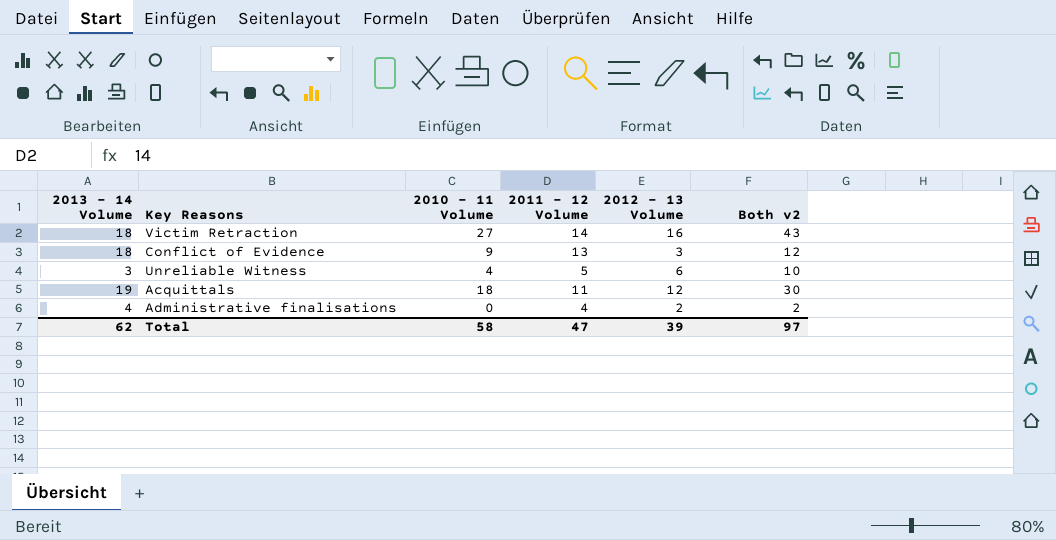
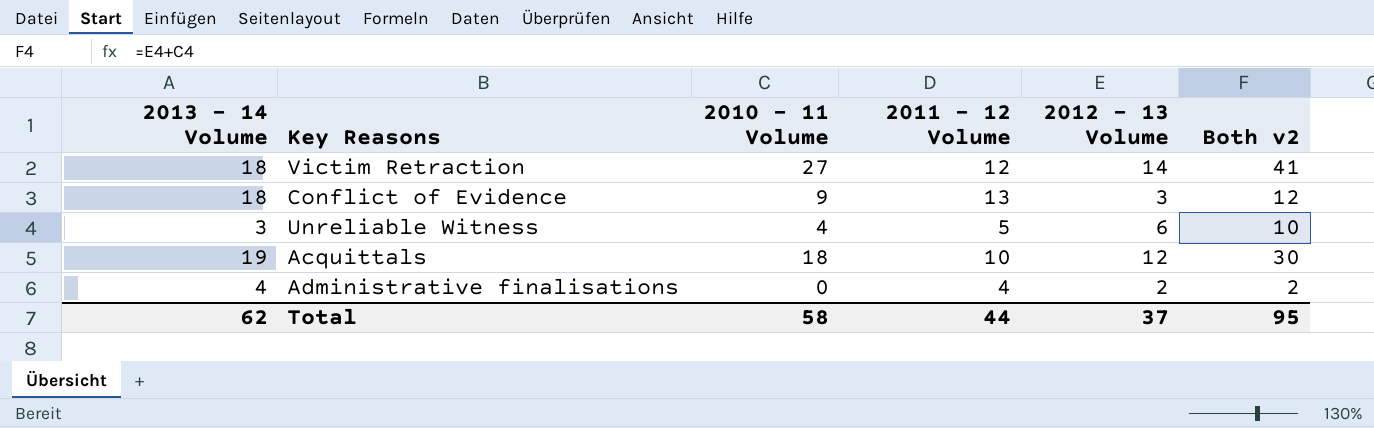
Victim Retraction | 2011 - 12 Volume: 14 -> 12
Victim Retraction | 2012 - 13 Volume: 16 -> 14
Victim Retraction | Both v2: 43 -> 41
Acquittals | 2011 - 12 Volume: 11 -> 10
Total | 2011 - 12 Volume: 47 -> 44
Total | 2012 - 13 Volume: 39 -> 37
Total | Both v2: 97 -> 95

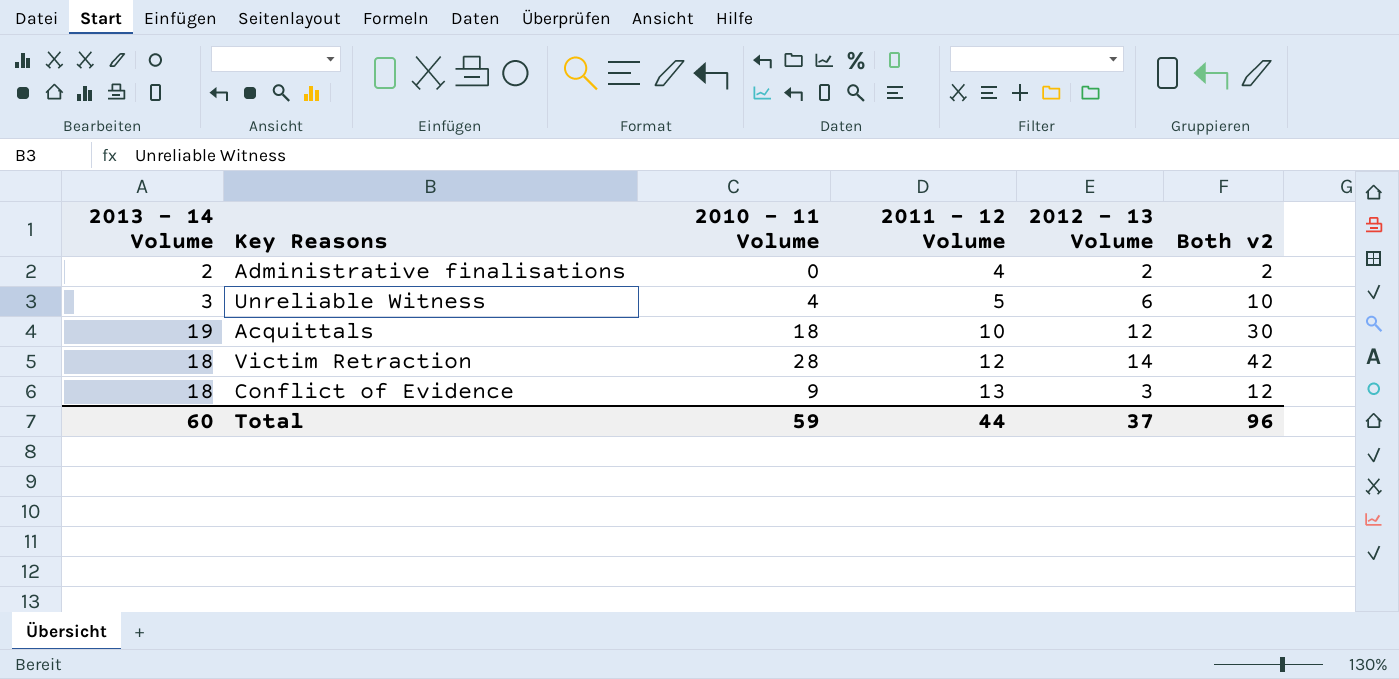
row order: none -> 2011 - 12 Volume ascending
Administrative finalisations | 2013 - 14 Volume: 4 -> 2
Victim Retraction | 2010 - 11 Volume: 27 -> 28
Victim Retraction | Both v2: 41 -> 42
Total | 2013 - 14 Volume: 62 -> 60
Total | 2010 - 11 Volume: 58 -> 59
Total | Both v2: 95 -> 96

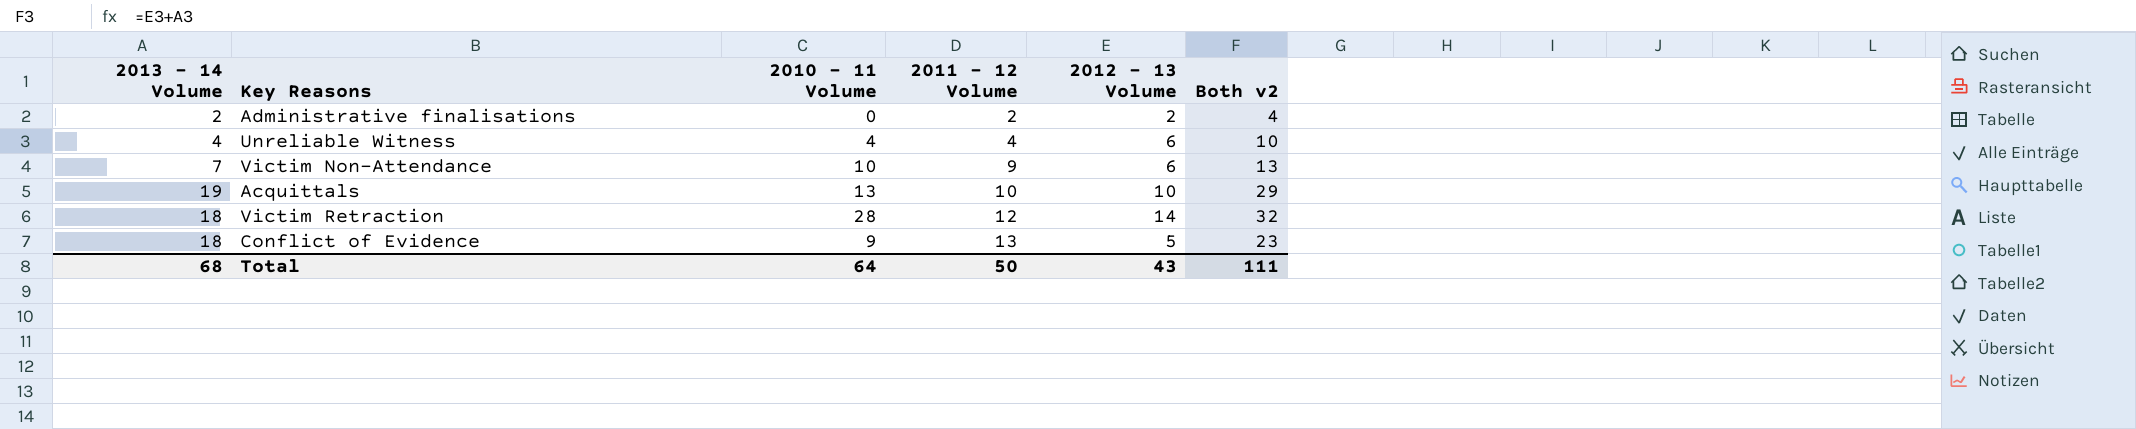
column Both v2 | formula: [2010 - 11 Volume] + [2012 - 13 Volume] -> [2013 - 14 Volume] + [2012 - 13 Volume]
Administrative finalisations | 2011 - 12 Volume: 4 -> 2
Unreliable Witness | 2013 - 14 Volume: 3 -> 4
Unreliable Witness | 2011 - 12 Volume: 5 -> 4
row Victim Non-Attendance: none -> 7 | 10 | 9 | 6 | 13
Acquittals | 2010 - 11 Volume: 18 -> 13
Acquittals | 2012 - 13 Volume: 12 -> 10
Conflict of Evidence | 2012 - 13 Volume: 3 -> 5
Total | 2013 - 14 Volume: 60 -> 68
Total | 2010 - 11 Volume: 59 -> 64
Total | 2011 - 12 Volume: 44 -> 50
Total | 2012 - 13 Volume: 37 -> 43
Total | Both v2: 96 -> 111

